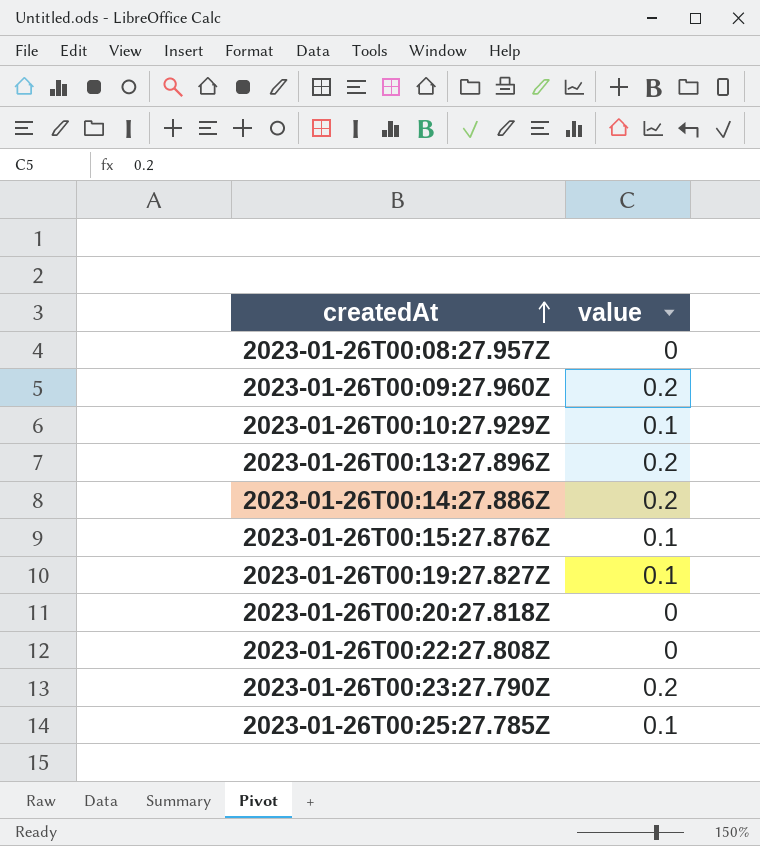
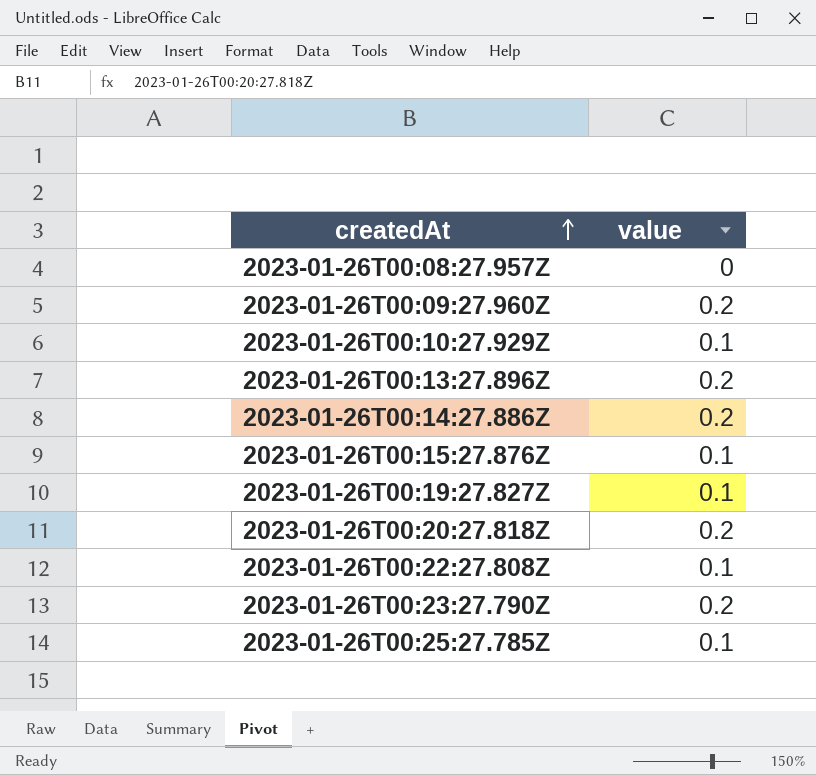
2023-01-26T00:20:27.818Z | value: 0 -> 0.2
2023-01-26T00:22:27.808Z | value: 0 -> 0.1

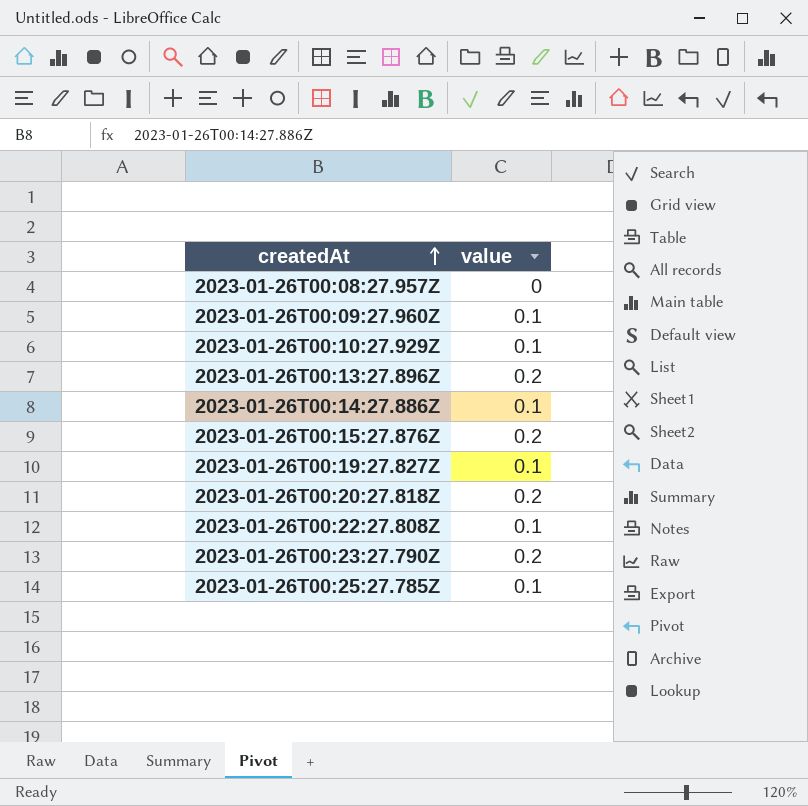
2023-01-26T00:09:27.960Z | value: 0.2 -> 0.1
2023-01-26T00:14:27.886Z | value: 0.2 -> 0.1
2023-01-26T00:15:27.876Z | value: 0.1 -> 0.2

